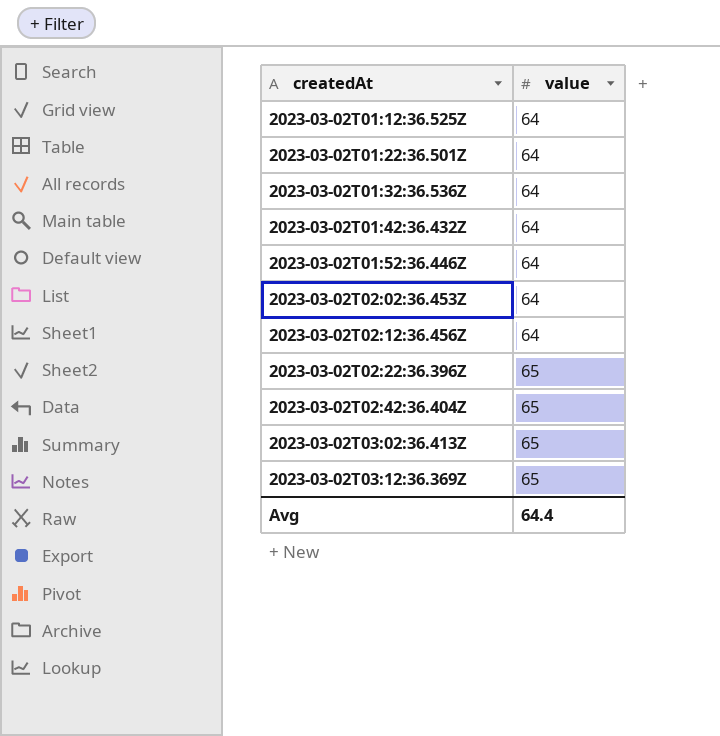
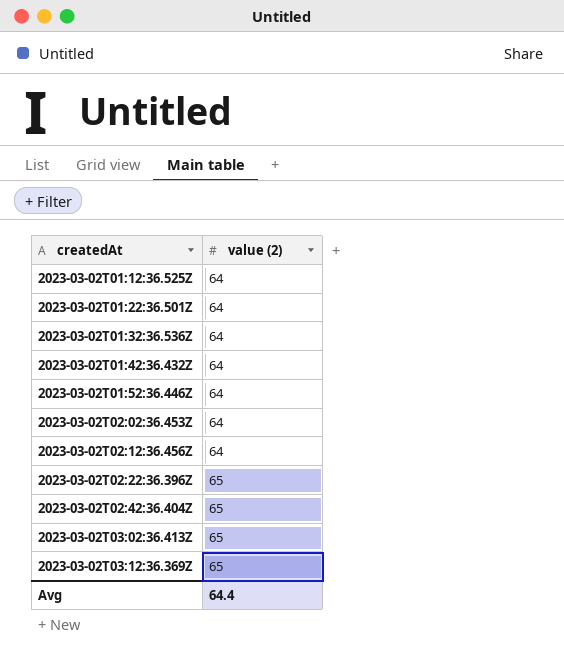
column name: value -> value (2)

